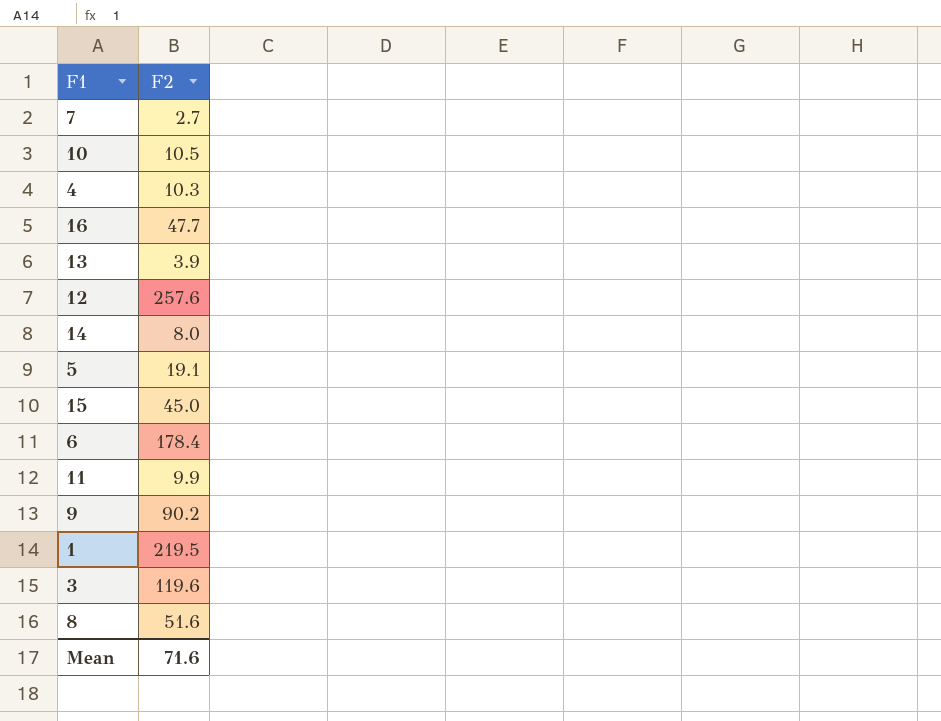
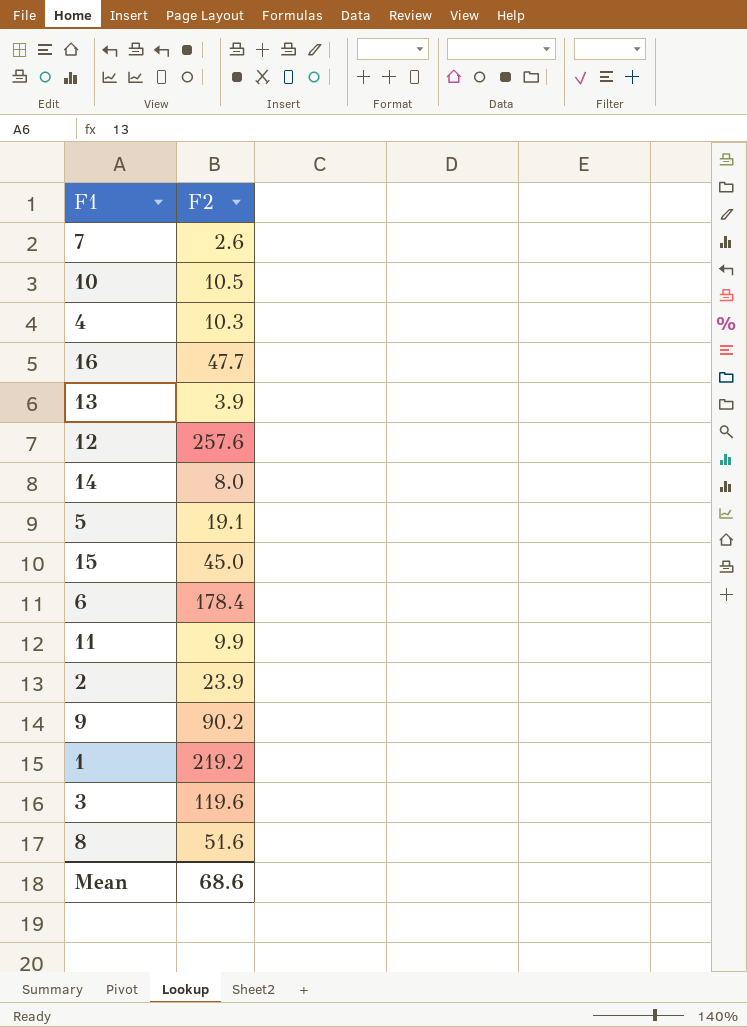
7 | F2: 2.7 -> 2.6
row 2: none -> 23.9
1 | F2: 219.5 -> 219.2
Mean | F2: 71.6 -> 68.6

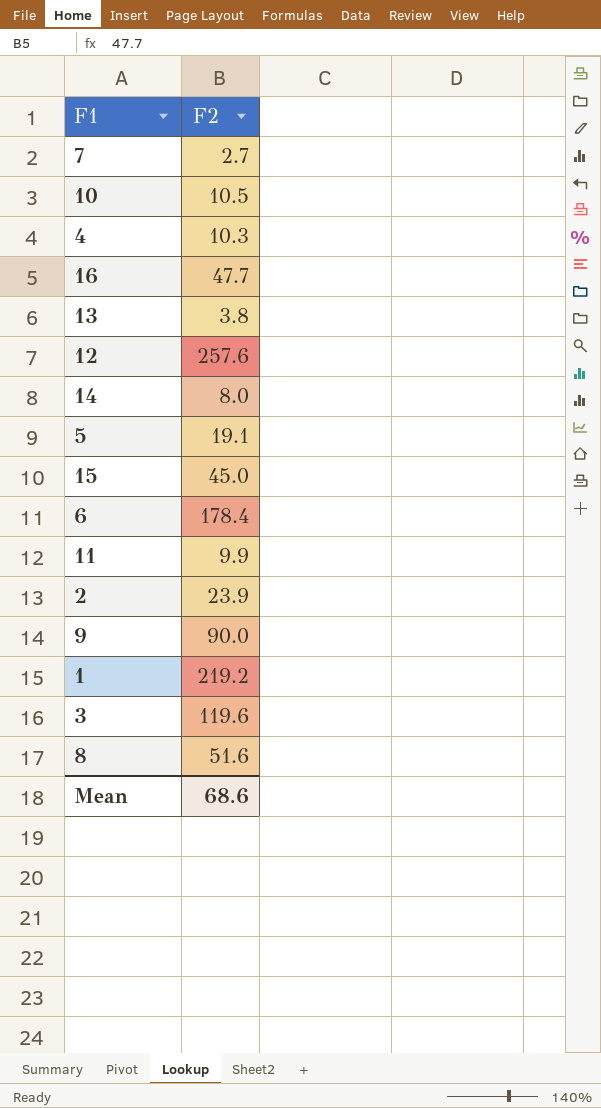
7 | F2: 2.6 -> 2.7
13 | F2: 3.9 -> 3.8
9 | F2: 90.2 -> 90.0

